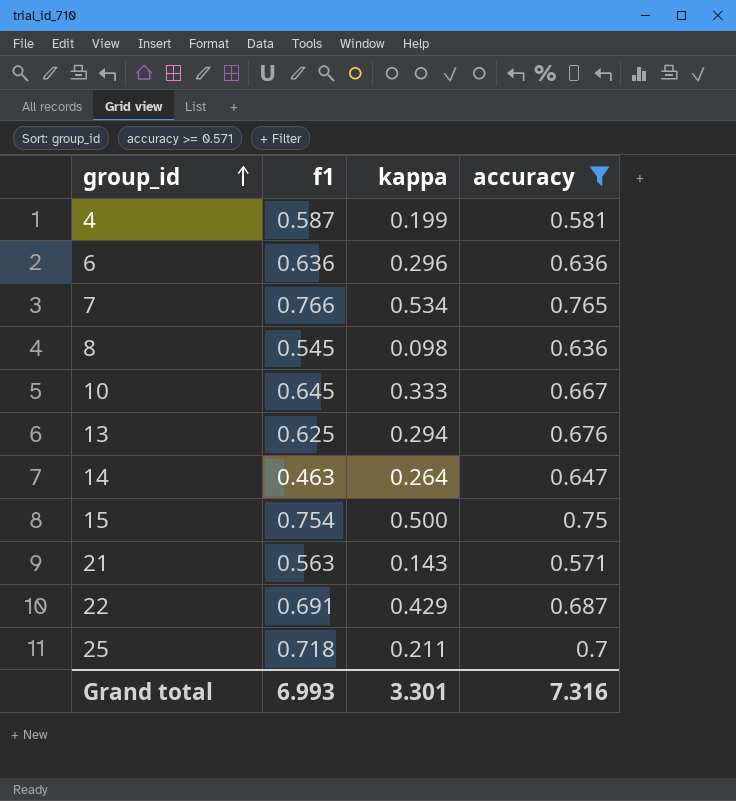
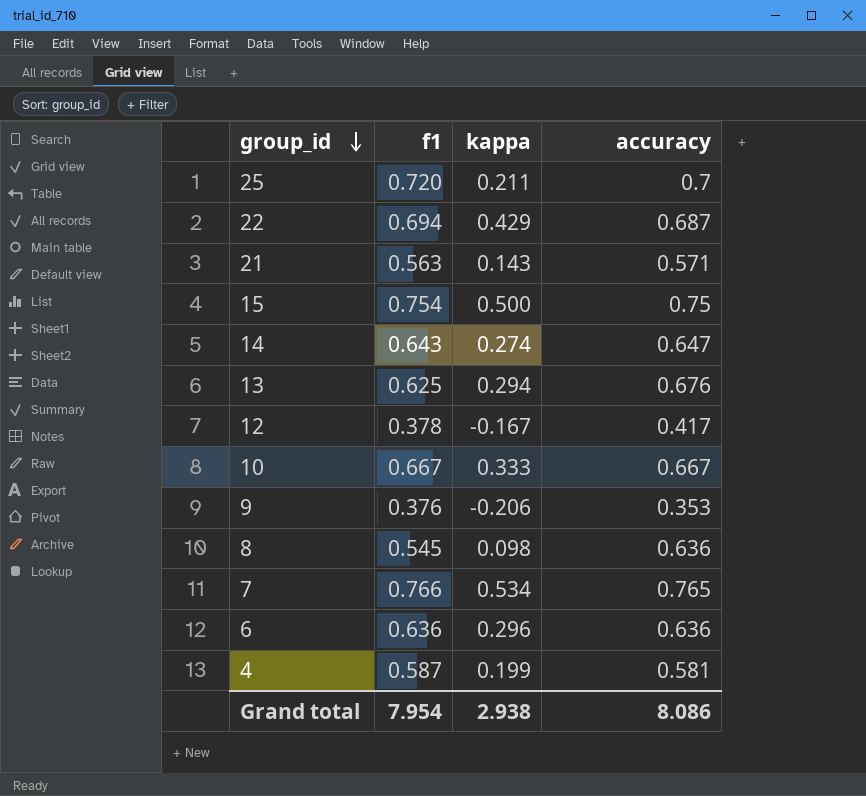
filter: accuracy >= 0.571 -> none
row order: group_id ascending -> group_id descending
25 | f1: 0.718 -> 0.720
22 | f1: 0.691 -> 0.694
14 | f1: 0.463 -> 0.643
14 | kappa: 0.264 -> 0.274
10 | f1: 0.645 -> 0.667
Grand total | f1: 6.993 -> 7.954
Grand total | kappa: 3.301 -> 2.938
Grand total | accuracy: 7.316 -> 8.086

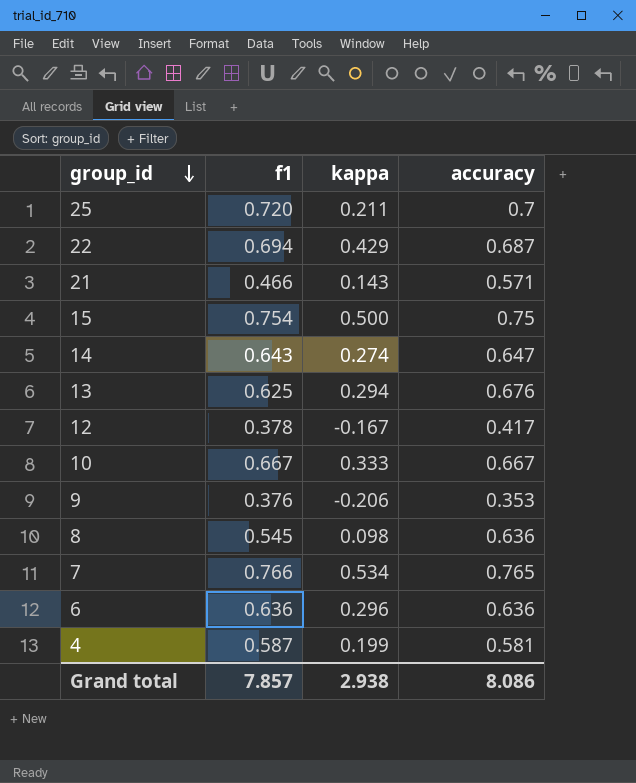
21 | f1: 0.563 -> 0.466
Grand total | f1: 7.954 -> 7.857

